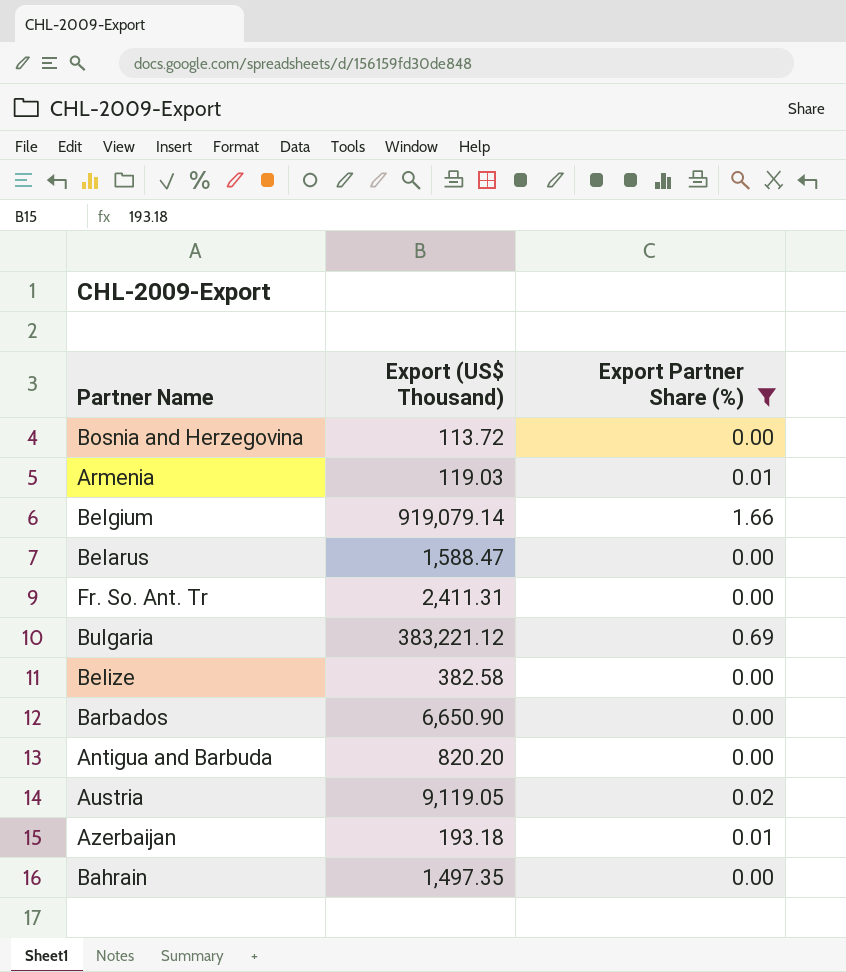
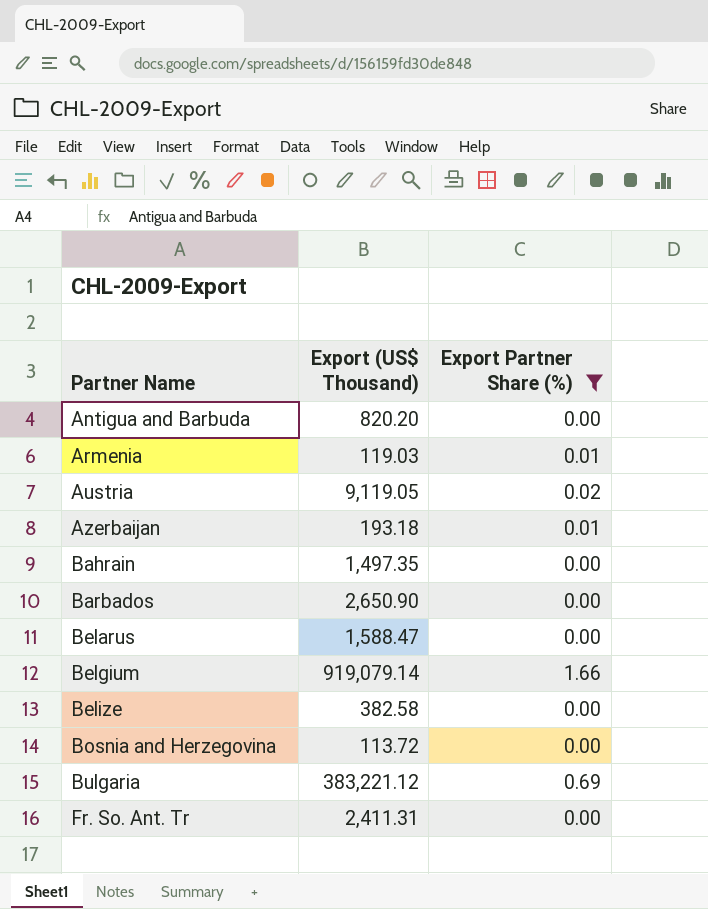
row order: none -> Partner Name ascending
Barbados | Export (US$ Thousand): 6,650.90 -> 2,650.90

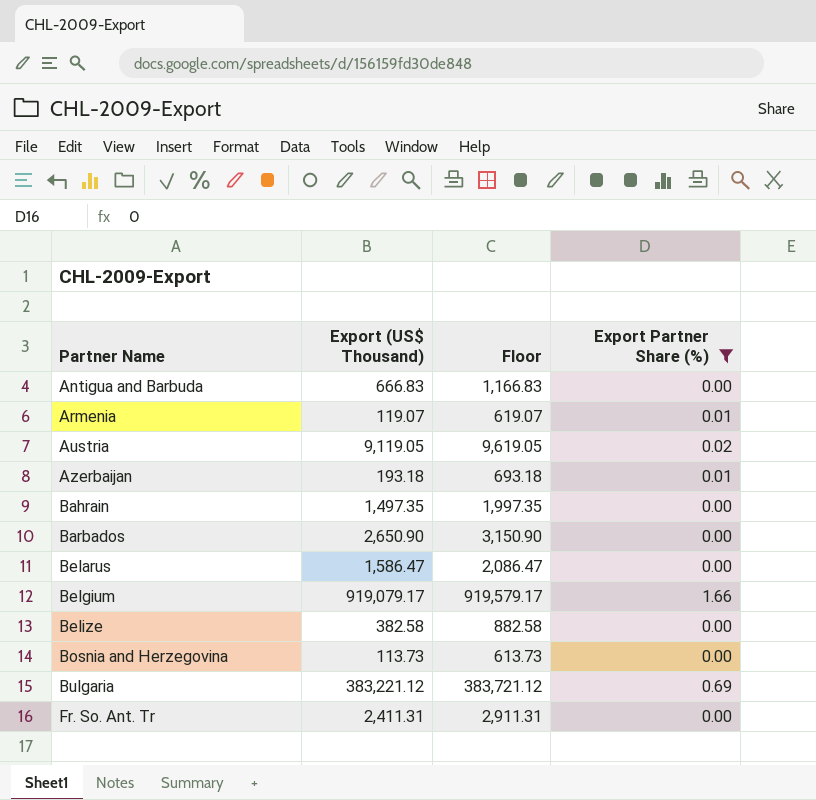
column Floor | formula: none -> [Export (US$ Thousand)] + 500
Antigua and Barbuda | Export (US$ Thousand): 820.20 -> 666.83
Armenia | Export (US$ Thousand): 119.03 -> 119.07
Belarus | Export (US$ Thousand): 1,588.47 -> 1,586.47
Belgium | Export (US$ Thousand): 919,079.14 -> 919,079.17
Bosnia and Herzegovina | Export (US$ Thousand): 113.72 -> 113.73

